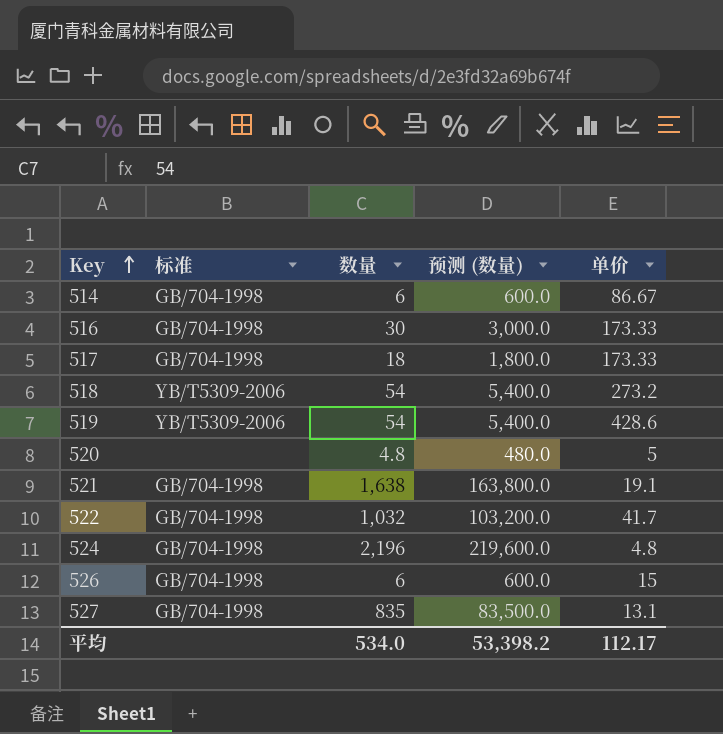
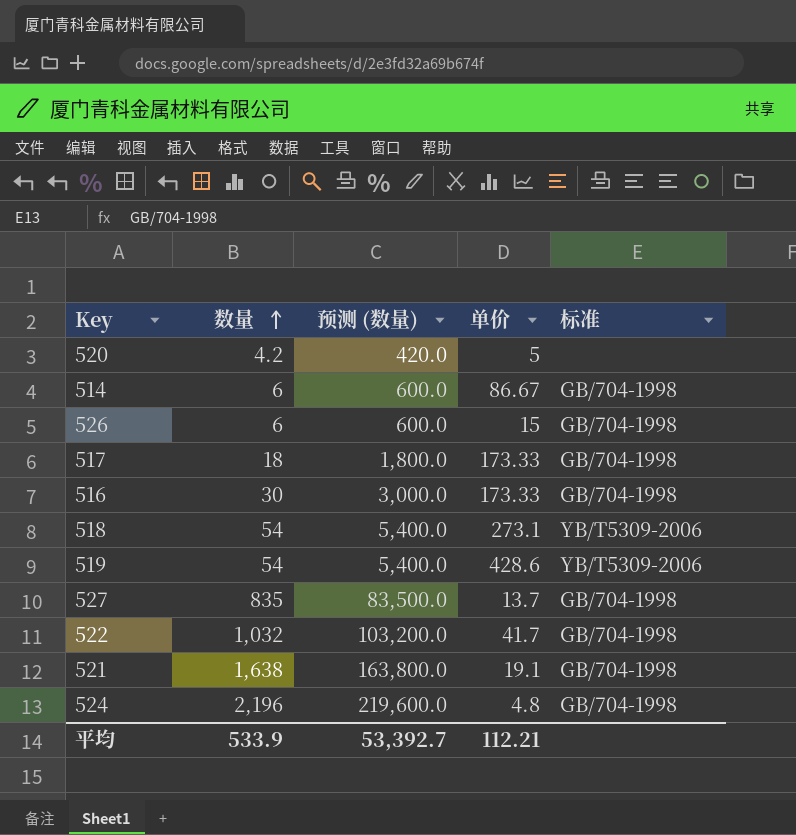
row order: Key ascending -> 数量 ascending
column 标准 | position: 2 -> 5
520 | 数量: 4.8 -> 4.2
520 | 预测 (数量): 480.0 -> 420.0
518 | 单价: 273.2 -> 273.1
527 | 单价: 13.1 -> 13.7
平均 | 数量: 534.0 -> 533.9
平均 | 预测 (数量): 53,398.2 -> 53,392.7
平均 | 单价: 112.17 -> 112.21

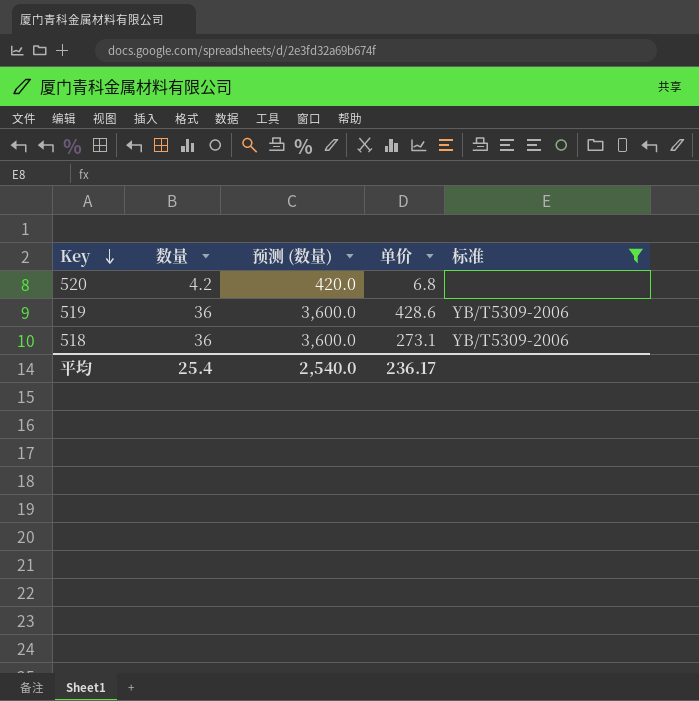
filter: none -> 标准 != GB/704-1998
row order: 数量 ascending -> Key descending
520 | 单价: 5 -> 6.8
519 | 数量: 54 -> 36
519 | 预测 (数量): 5,400.0 -> 3,600.0
518 | 数量: 54 -> 36
518 | 预测 (数量): 5,400.0 -> 3,600.0
平均 | 数量: 533.9 -> 25.4
平均 | 预测 (数量): 53,392.7 -> 2,540.0
平均 | 单价: 112.21 -> 236.17

